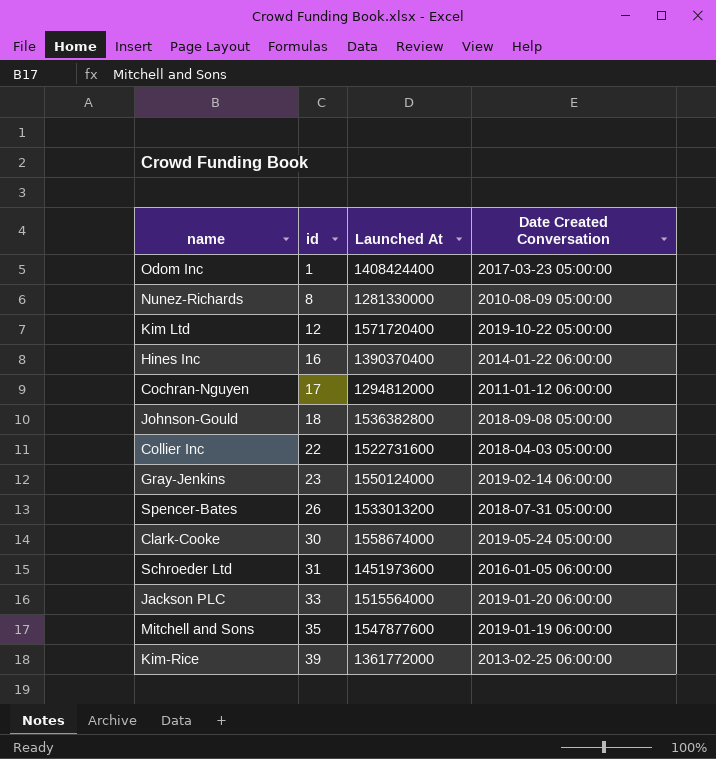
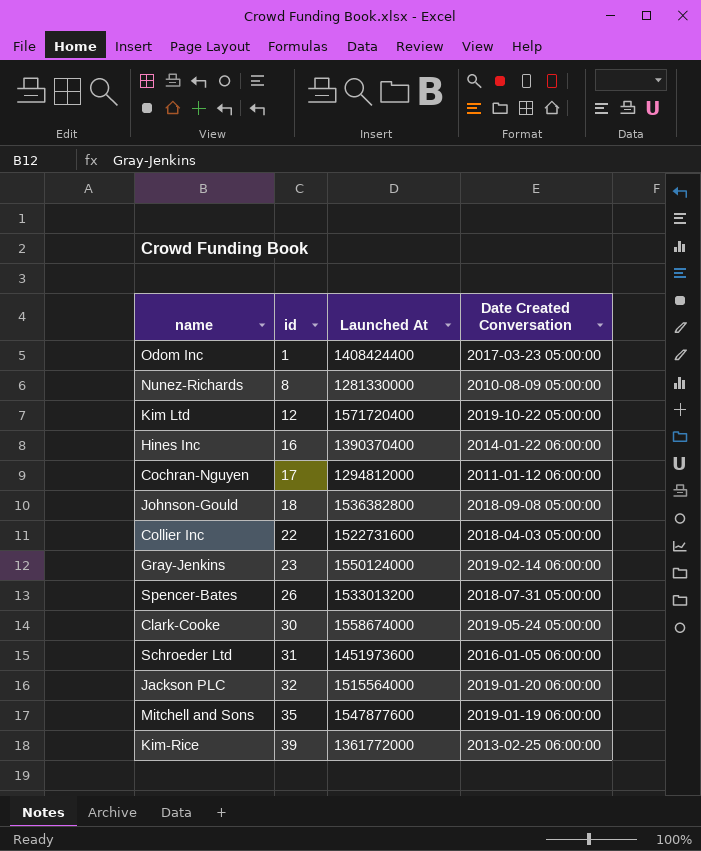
Jackson PLC | id: 33 -> 32

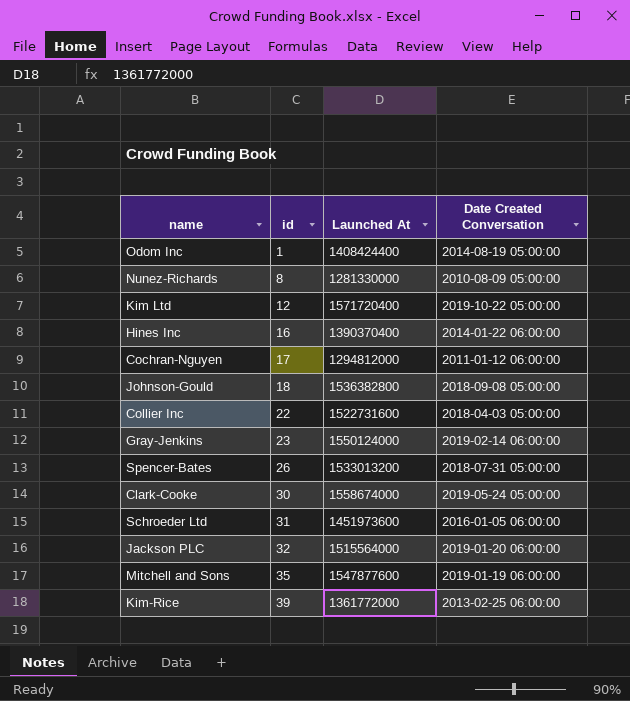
Odom Inc | Date Created Conversation: 2017-03-23 05:00:00 -> 2014-08-19 05:00:00

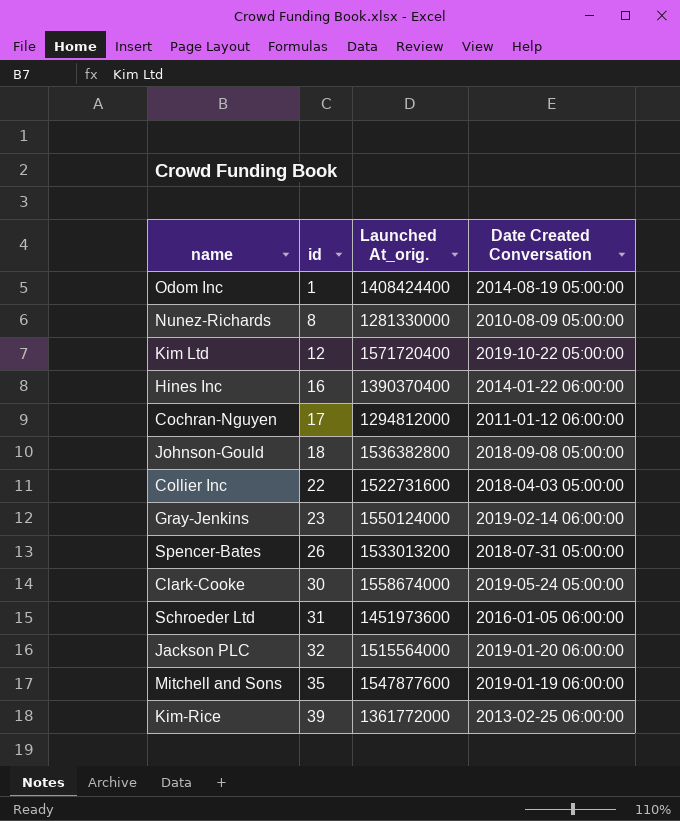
column name: Launched At -> Launched At_orig.

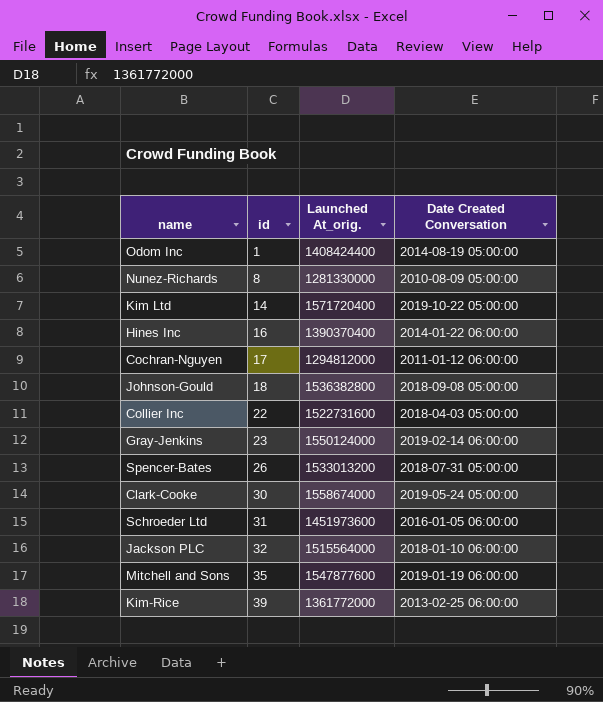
Kim Ltd | id: 12 -> 14
Jackson PLC | Date Created Conversation: 2019-01-20 06:00:00 -> 2018-01-10 06:00:00

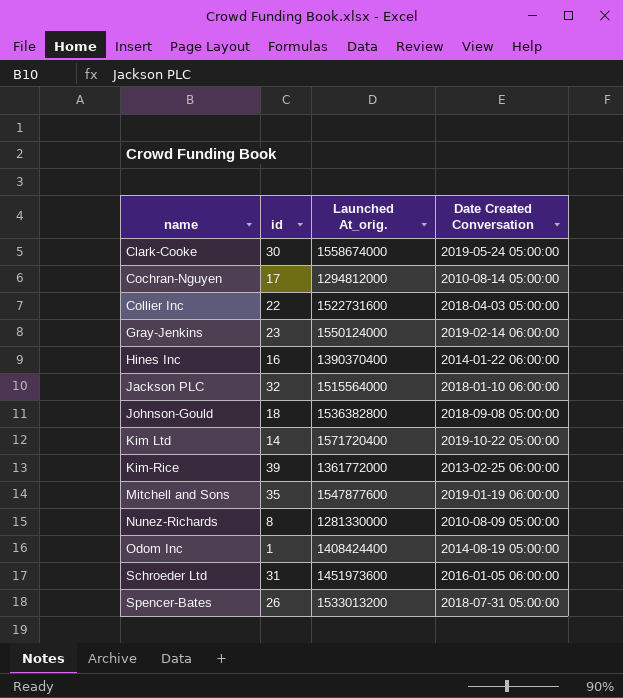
row order: id ascending -> name ascending
Cochran-Nguyen | Date Created Conversation: 2011-01-12 06:00:00 -> 2010-08-14 05:00:00

